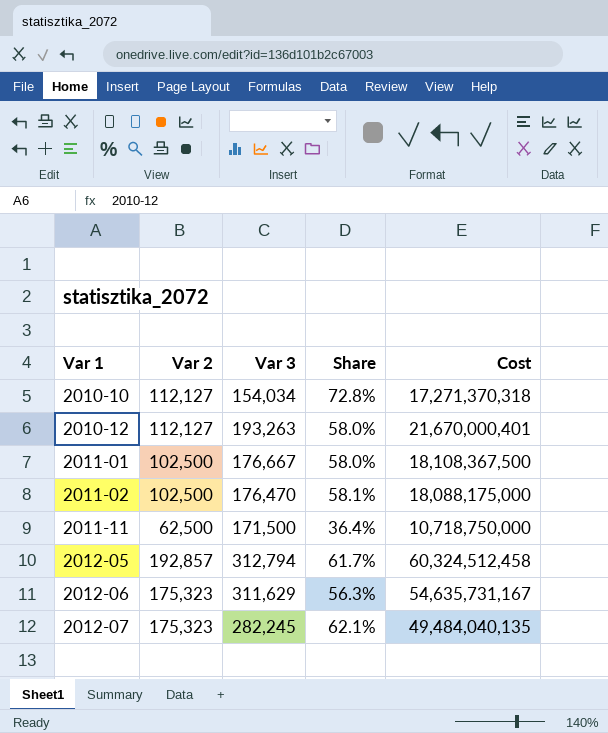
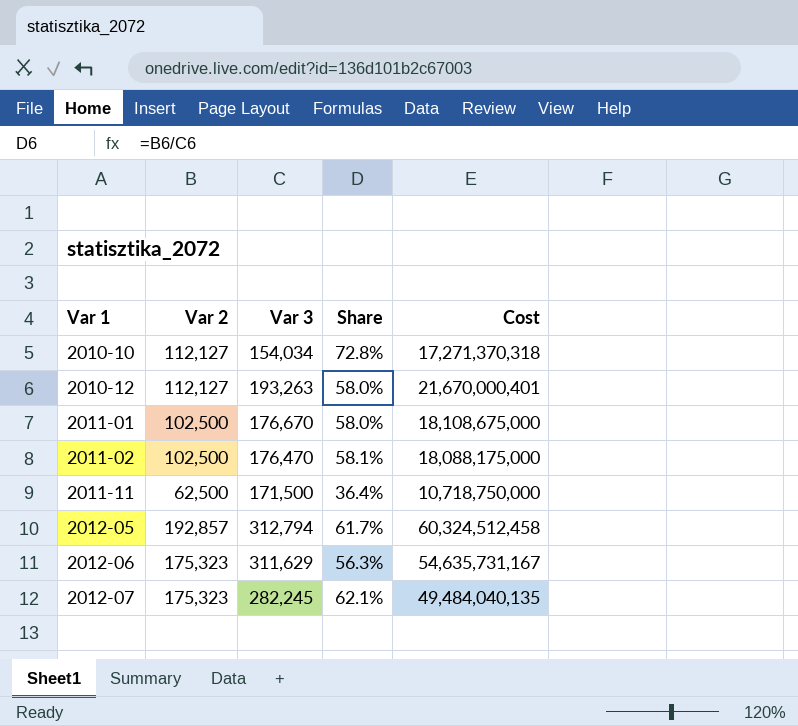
2011-01 | Var 3: 176,667 -> 176,670
2011-01 | Cost: 18,108,367,500 -> 18,108,675,000

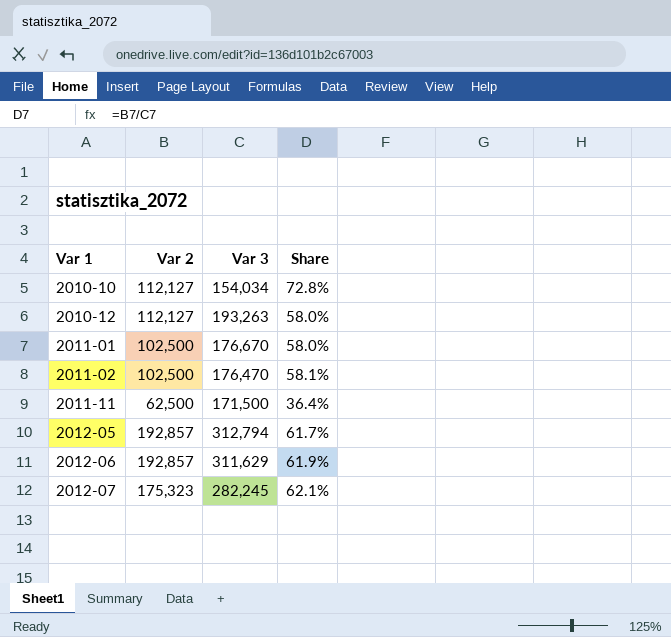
column Cost | formula: [Var 2] * [Var 3] -> none
2012-06 | Var 2: 175,323 -> 192,857
2012-06 | Share: 56.3% -> 61.9%

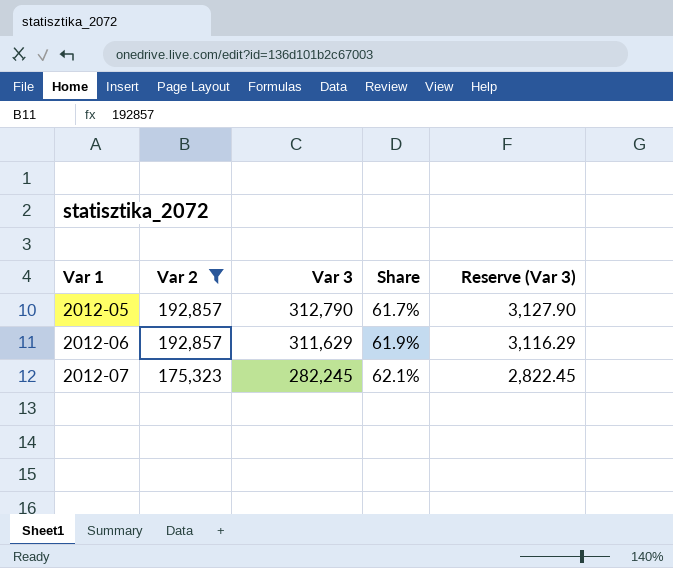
filter: none -> Var 2 >= 175,323
column Reserve (Var 3) | formula: none -> [Var 3] * 0.01
2012-05 | Var 3: 312,794 -> 312,790

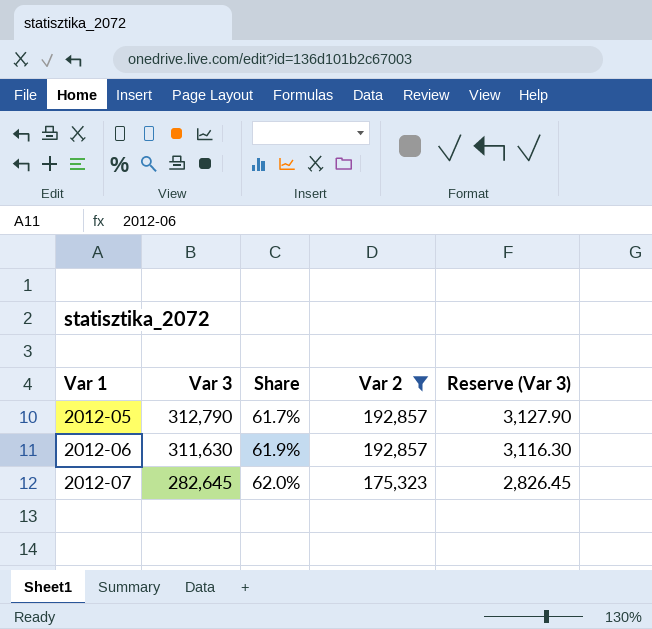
column Var 2 | position: 2 -> 4
2012-06 | Var 3: 311,629 -> 311,630
2012-06 | Reserve (Var 3): 3,116.29 -> 3,116.30
2012-07 | Var 3: 282,245 -> 282,645
2012-07 | Share: 62.1% -> 62.0%
2012-07 | Reserve (Var 3): 2,822.45 -> 2,826.45

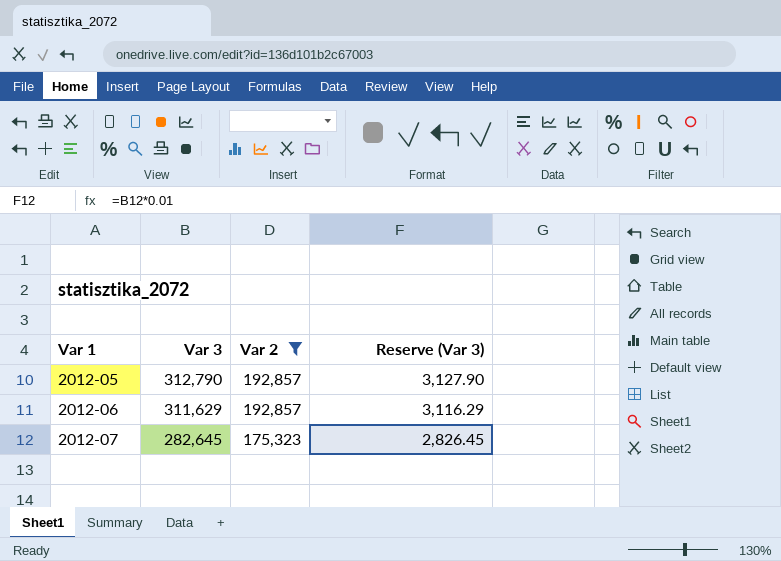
column Share | formula: [Var 2] / [Var 3] -> none
2012-06 | Var 3: 311,630 -> 311,629
2012-06 | Reserve (Var 3): 3,116.30 -> 3,116.29

